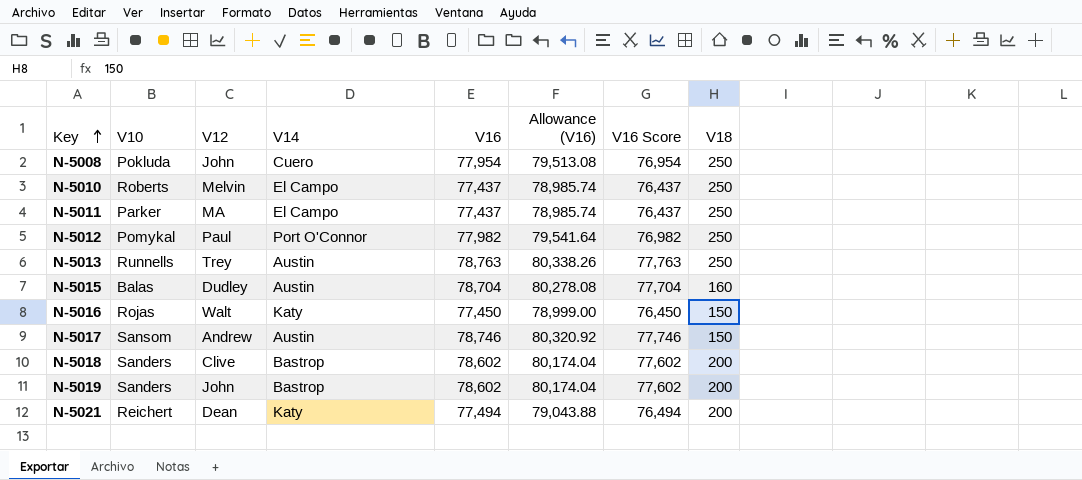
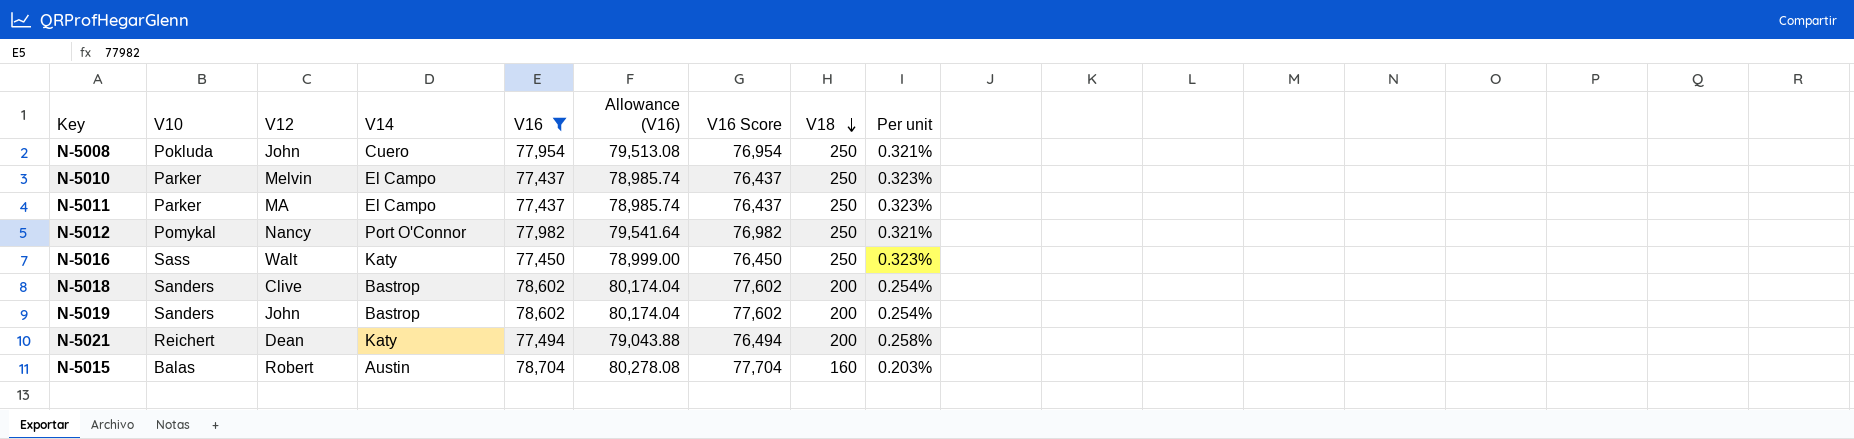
filter: none -> V16 <= 78,704
row order: Key ascending -> V18 descending
column Per unit | formula: none -> [V18] / [V16]
N-5010 | V10: Roberts -> Parker
N-5012 | V12: Paul -> Nancy
N-5016 | V10: Rojas -> Sass
N-5016 | V18: 150 -> 250
N-5015 | V12: Dudley -> Robert

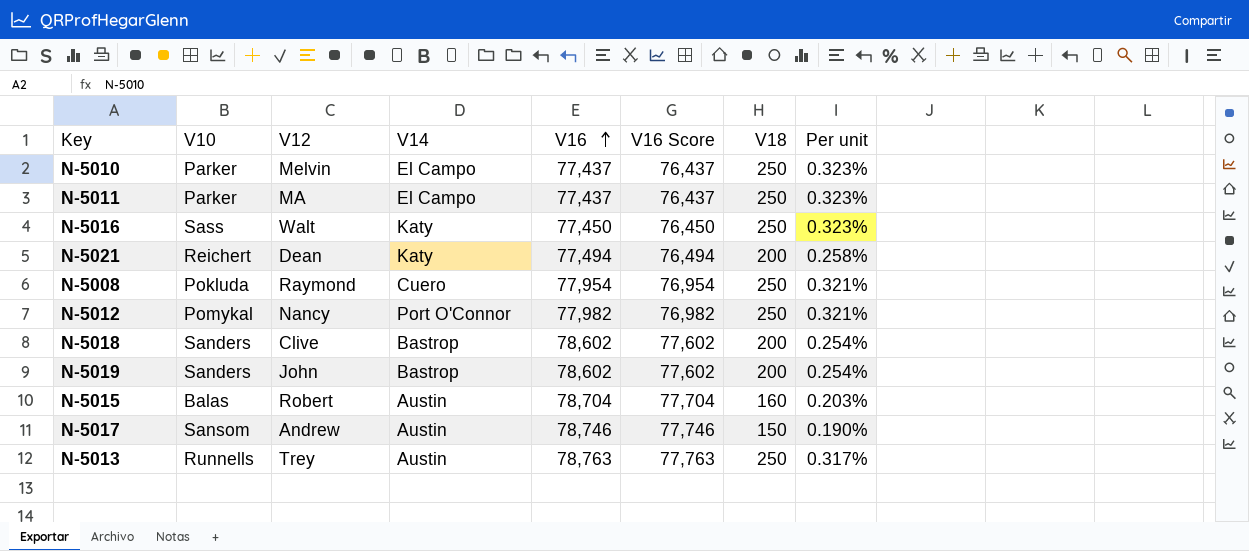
filter: V16 <= 78,704 -> none
row order: V18 descending -> V16 ascending
column Allowance (V16) | formula: [V16] * 1.02 -> none
N-5008 | V12: John -> Raymond

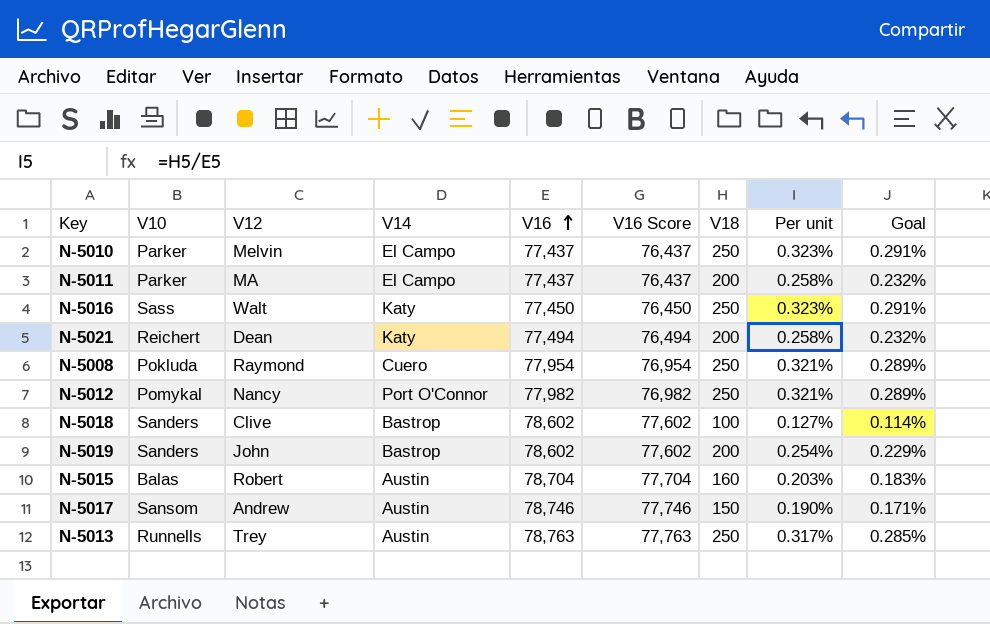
column Goal | formula: none -> [Per unit] * 0.9
N-5011 | V18: 250 -> 200
N-5011 | Per unit: 0.323% -> 0.258%
N-5018 | V18: 200 -> 100
N-5018 | Per unit: 0.254% -> 0.127%

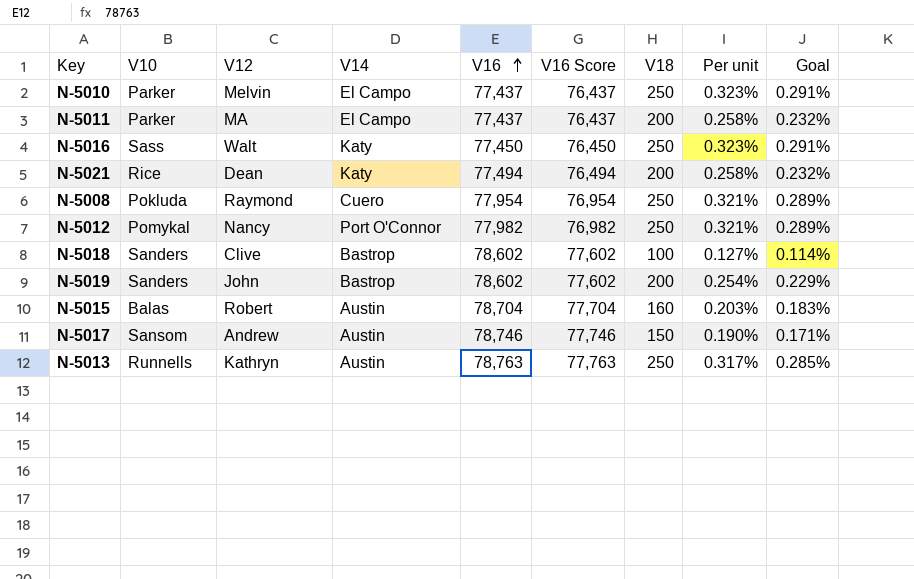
N-5021 | V10: Reichert -> Rice
N-5013 | V12: Trey -> Kathryn

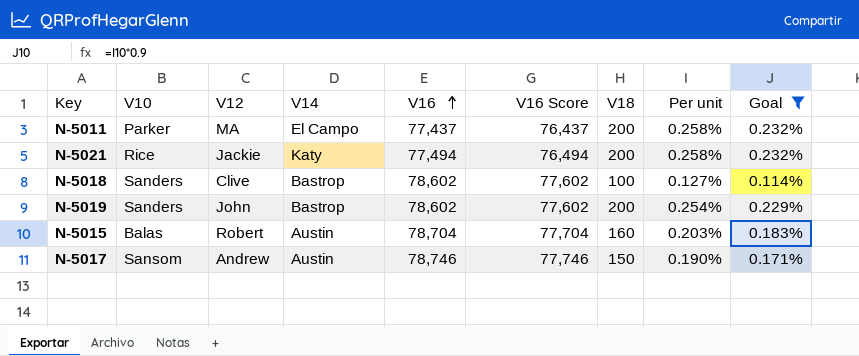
filter: none -> Goal <= 0.232%
N-5021 | V12: Dean -> Jackie

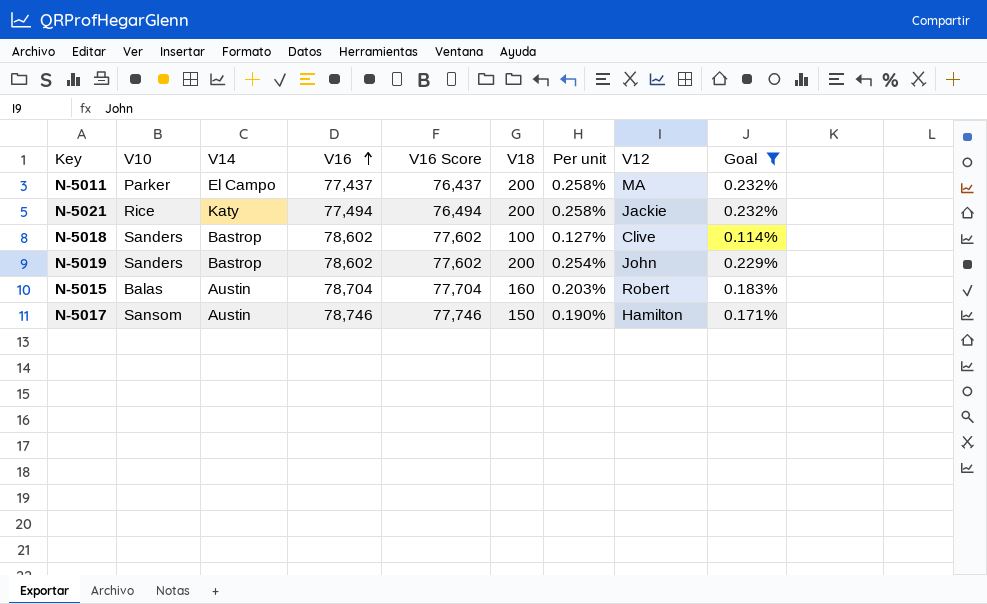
column V12 | position: 3 -> 8
N-5017 | V12: Andrew -> Hamilton

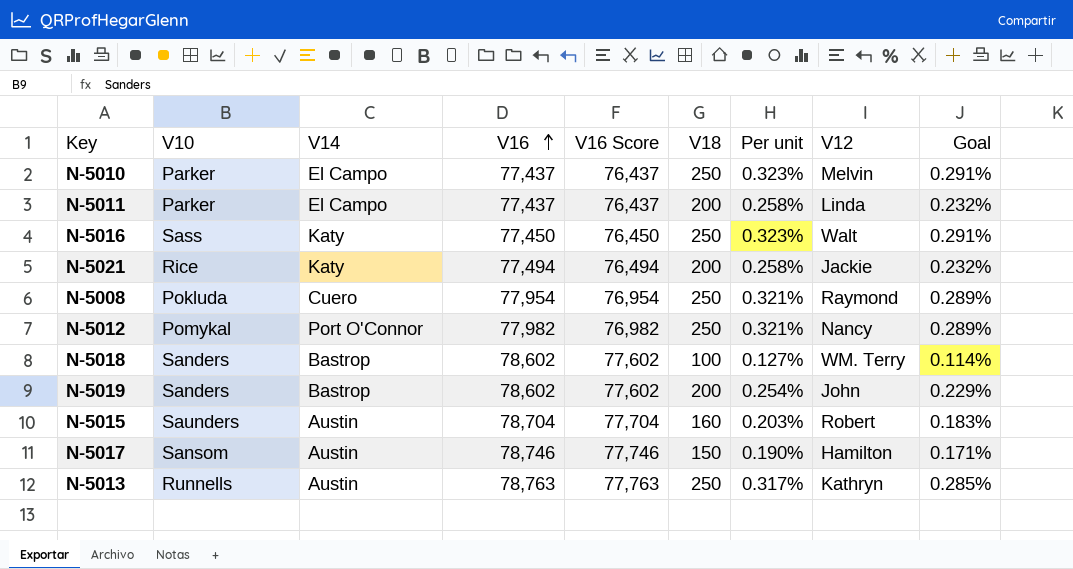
filter: Goal <= 0.232% -> none
N-5011 | V12: MA -> Linda
N-5018 | V12: Clive -> WM. Terry
N-5015 | V10: Balas -> Saunders

